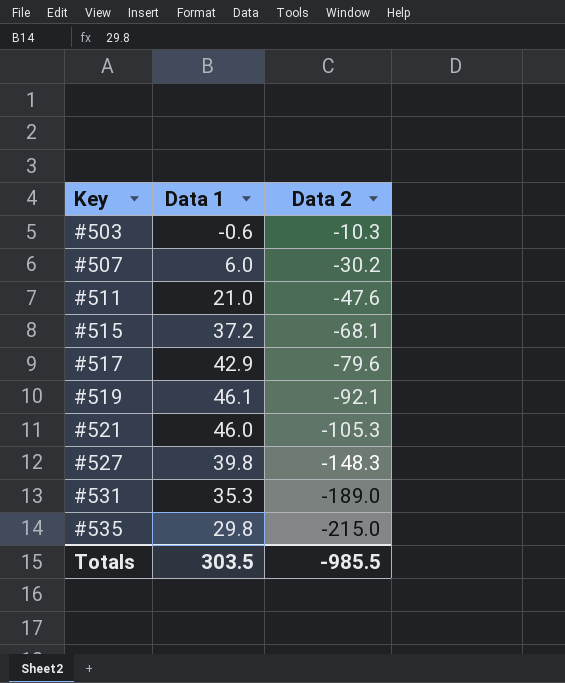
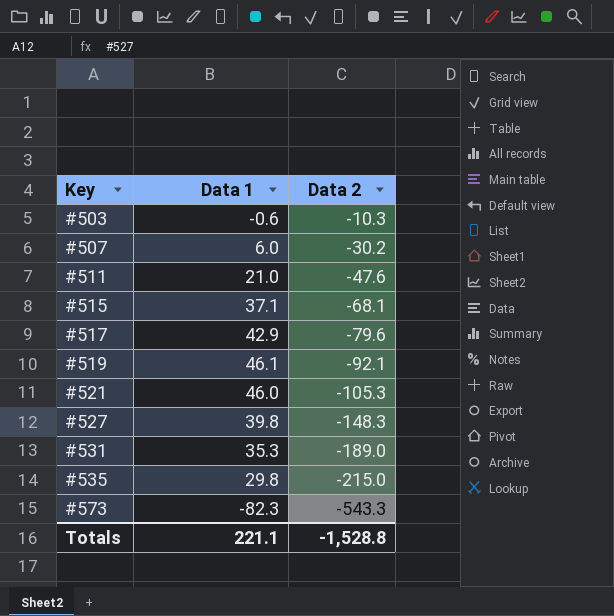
#515 | Data 1: 37.2 -> 37.1
row #573: none -> -82.3 | -543.3
Totals | Data 1: 303.5 -> 221.1
Totals | Data 2: -985.5 -> -1,528.8

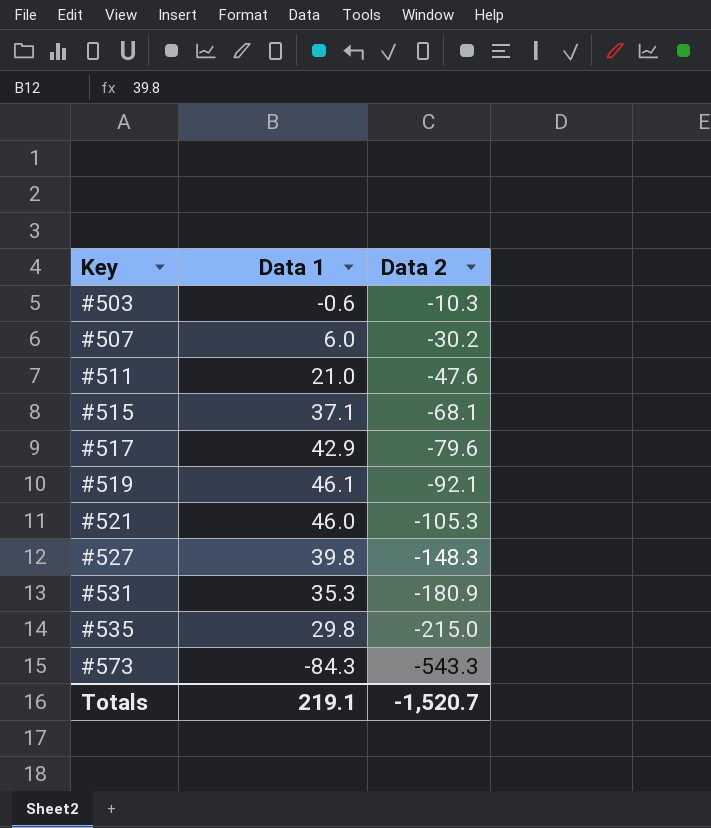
#531 | Data 2: -189.0 -> -180.9
#573 | Data 1: -82.3 -> -84.3
Totals | Data 1: 221.1 -> 219.1
Totals | Data 2: -1,528.8 -> -1,520.7

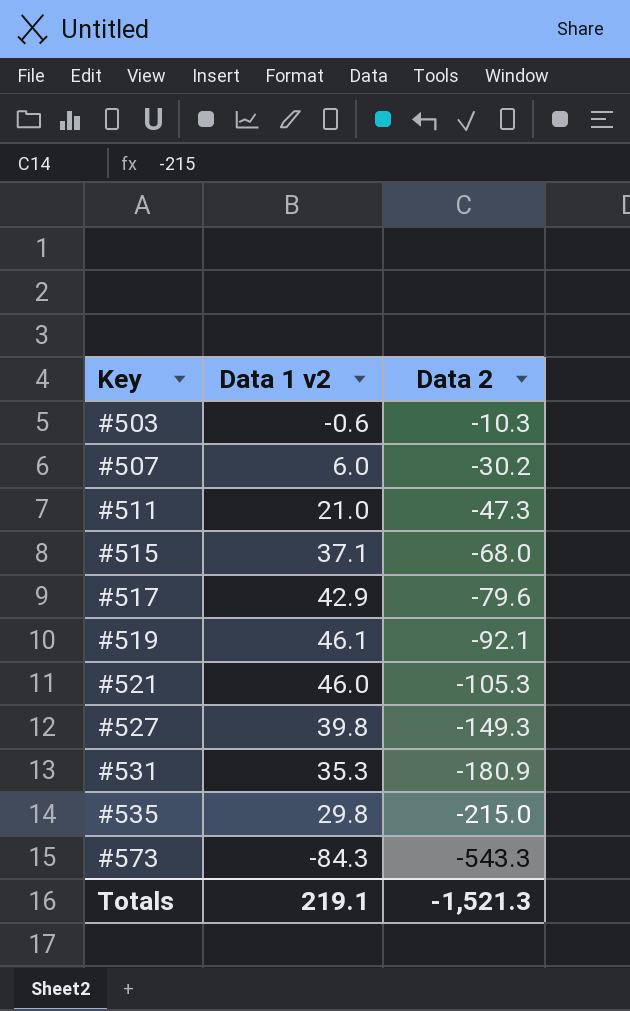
column name: Data 1 -> Data 1 v2
#511 | Data 2: -47.6 -> -47.3
#515 | Data 2: -68.1 -> -68.0
#527 | Data 2: -148.3 -> -149.3
Totals | Data 2: -1,520.7 -> -1,521.3

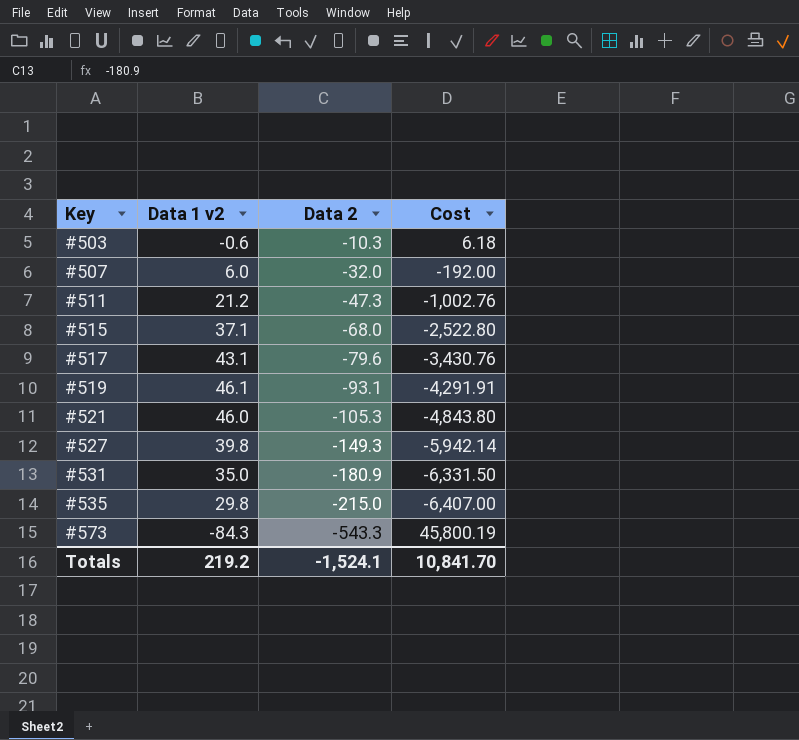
column Cost | formula: none -> [Data 1 v2] * [Data 2]
#507 | Data 2: -30.2 -> -32.0
#511 | Data 1 v2: 21.0 -> 21.2
#517 | Data 1 v2: 42.9 -> 43.1
#519 | Data 2: -92.1 -> -93.1
#531 | Data 1 v2: 35.3 -> 35.0
Totals | Data 1 v2: 219.1 -> 219.2
Totals | Data 2: -1,521.3 -> -1,524.1

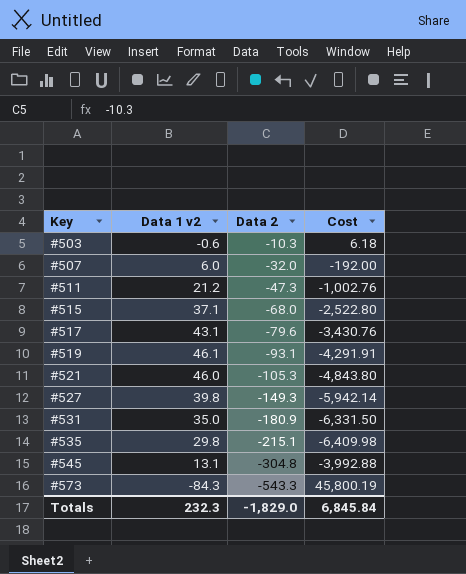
#535 | Data 2: -215.0 -> -215.1
#535 | Cost: -6,407.00 -> -6,409.98
row #545: none -> 13.1 | -304.8 | -3,992.88
Totals | Data 1 v2: 219.2 -> 232.3
Totals | Data 2: -1,524.1 -> -1,829.0
Totals | Cost: 10,841.70 -> 6,845.84

